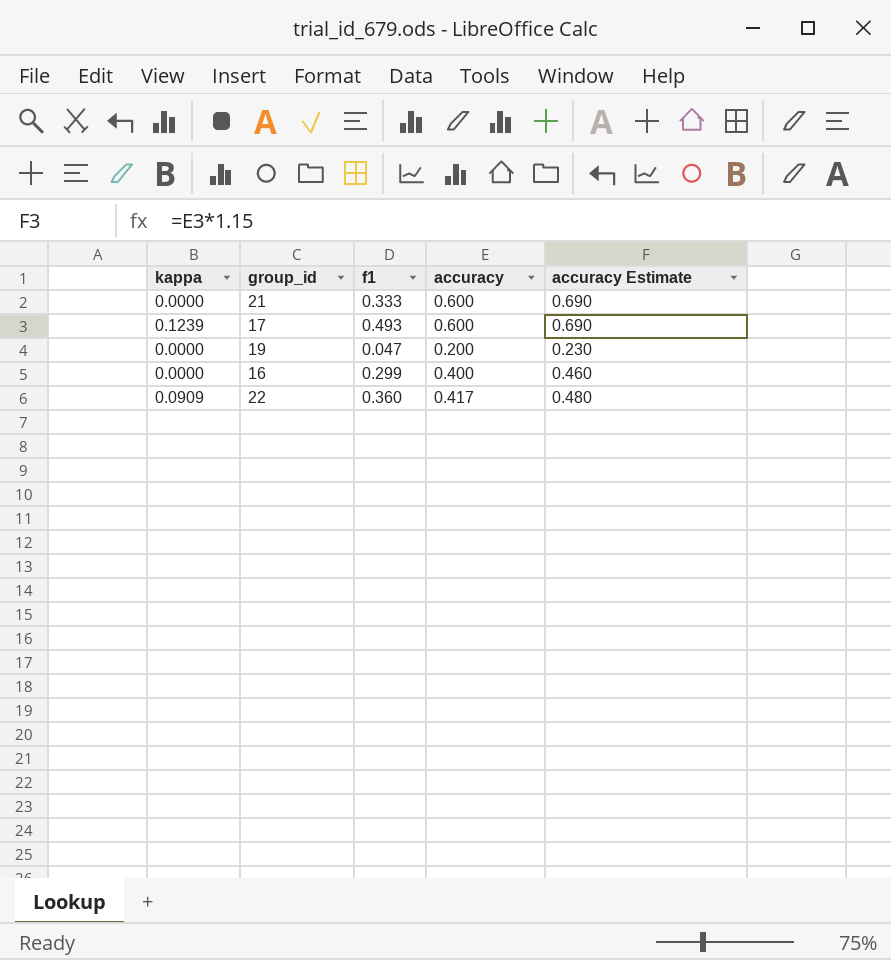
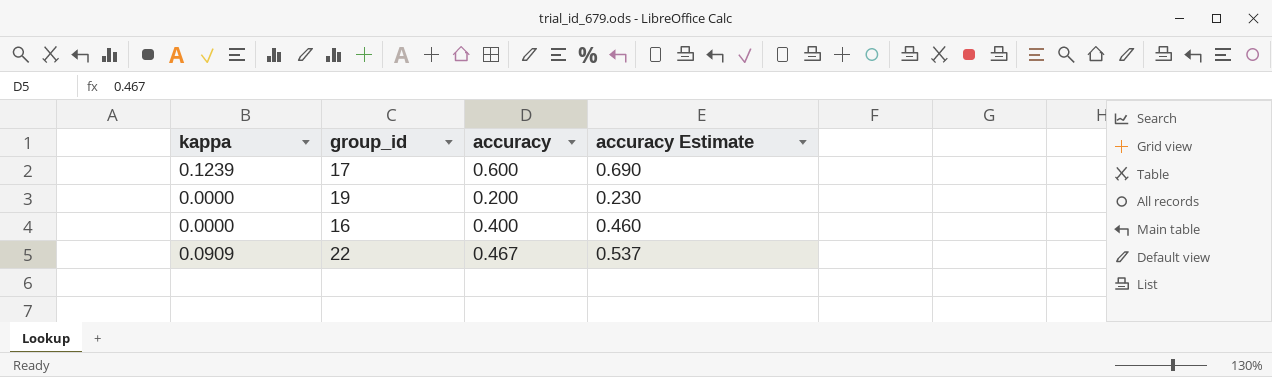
column f1 | position: 3 -> none
row 21: 0.0000 | 0.333 | 0.600 | 0.690 -> none
22 | accuracy: 0.417 -> 0.467
22 | accuracy Estimate: 0.480 -> 0.537

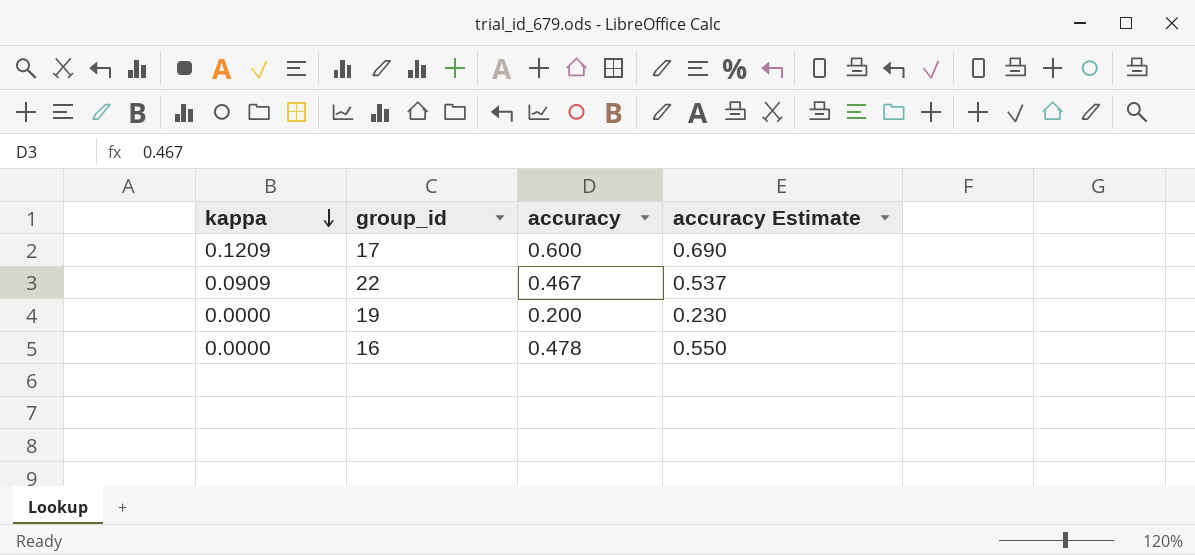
row order: none -> kappa descending
17 | kappa: 0.1239 -> 0.1209
16 | accuracy: 0.400 -> 0.478
16 | accuracy Estimate: 0.460 -> 0.550

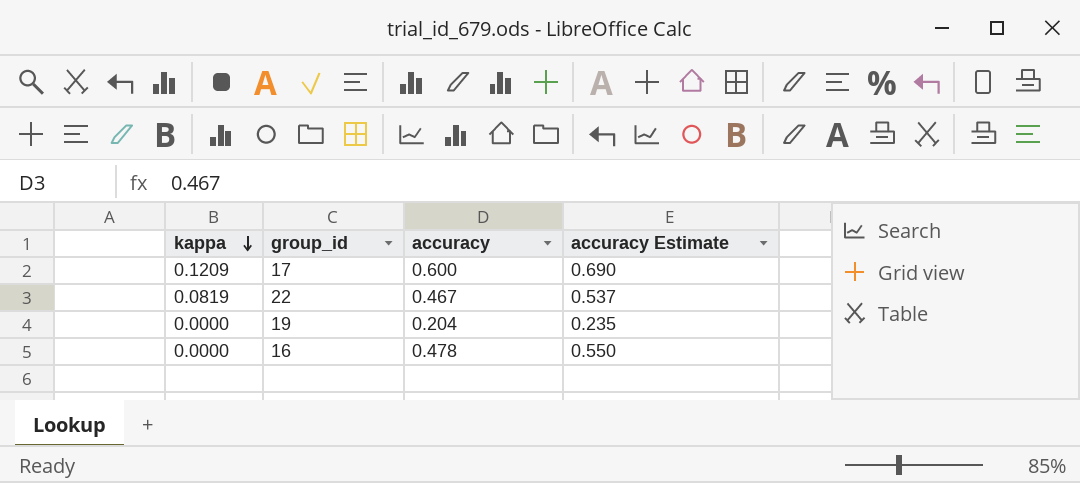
22 | kappa: 0.0909 -> 0.0819
19 | accuracy: 0.200 -> 0.204
19 | accuracy Estimate: 0.230 -> 0.235

